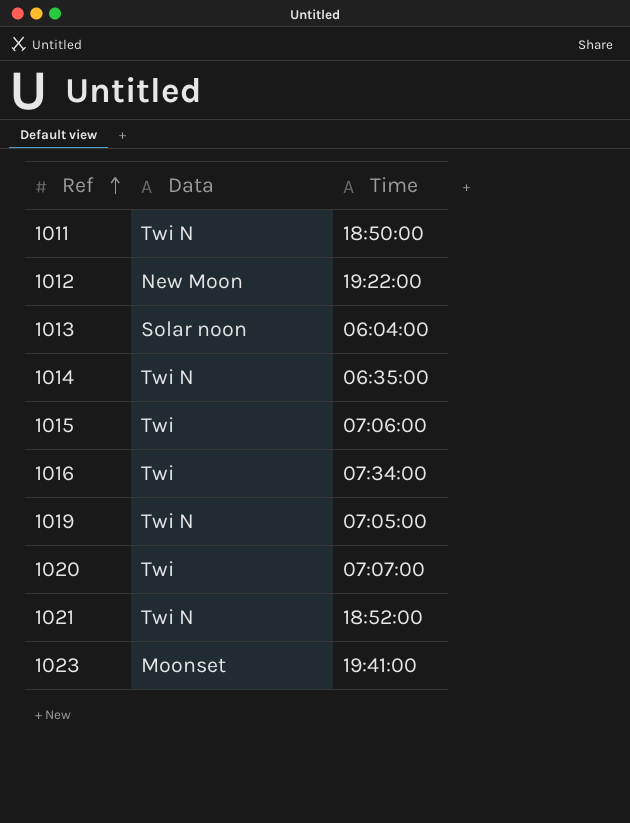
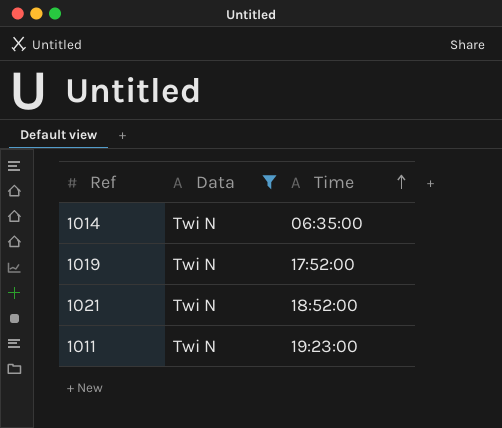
filter: none -> Data = Twi N
row order: Ref ascending -> Time ascending
1019 | Time: 07:05:00 -> 17:52:00
1011 | Time: 18:50:00 -> 19:23:00

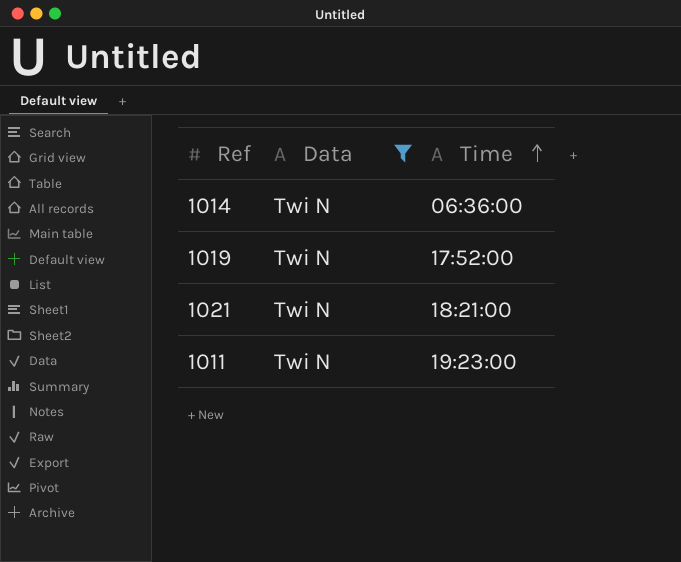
1014 | Time: 06:35:00 -> 06:36:00
1021 | Time: 18:52:00 -> 18:21:00

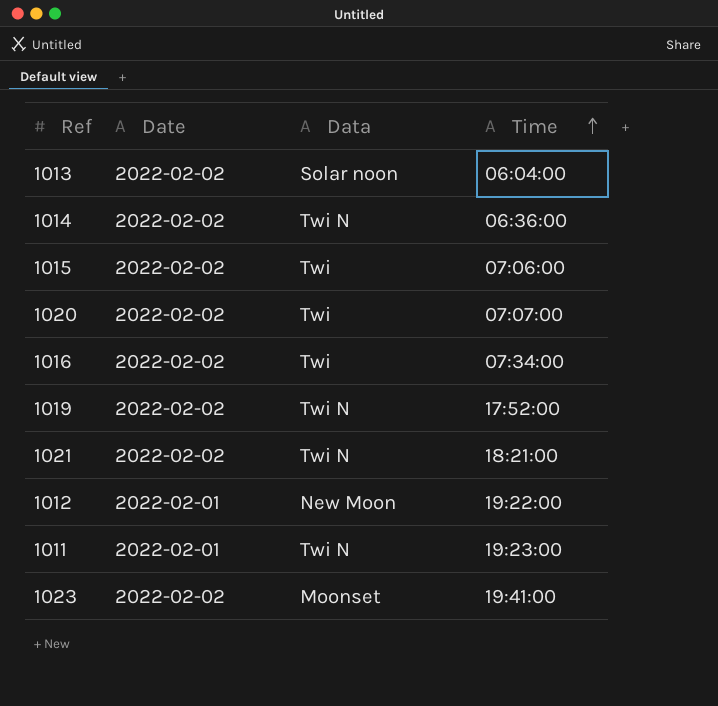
filter: Data = Twi N -> none
column Date | position: none -> 2

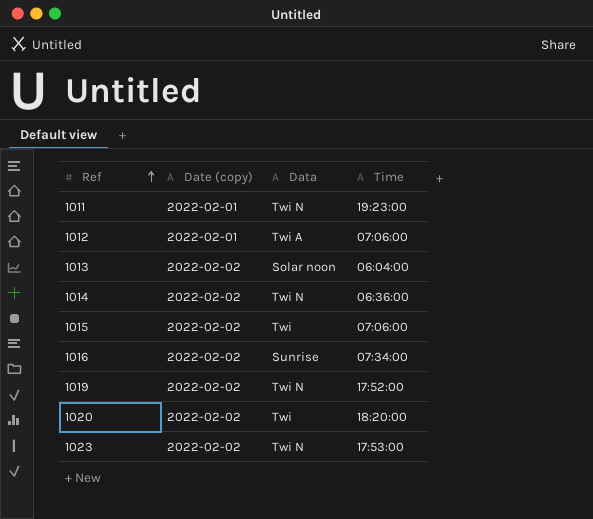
row order: Time ascending -> Ref ascending
column name: Date -> Date (copy)
row 1021: 2022-02-02 | Twi N | 18:21:00 -> none
1012 | Data: New Moon -> Twi A
1012 | Time: 19:22:00 -> 07:06:00
1016 | Data: Twi -> Sunrise
1020 | Time: 07:07:00 -> 18:20:00
1023 | Data: Moonset -> Twi N
1023 | Time: 19:41:00 -> 17:53:00

